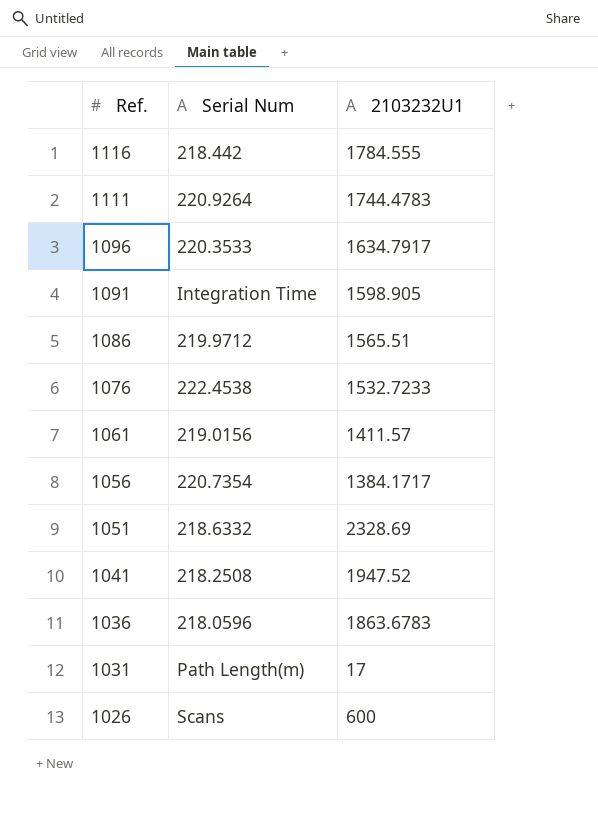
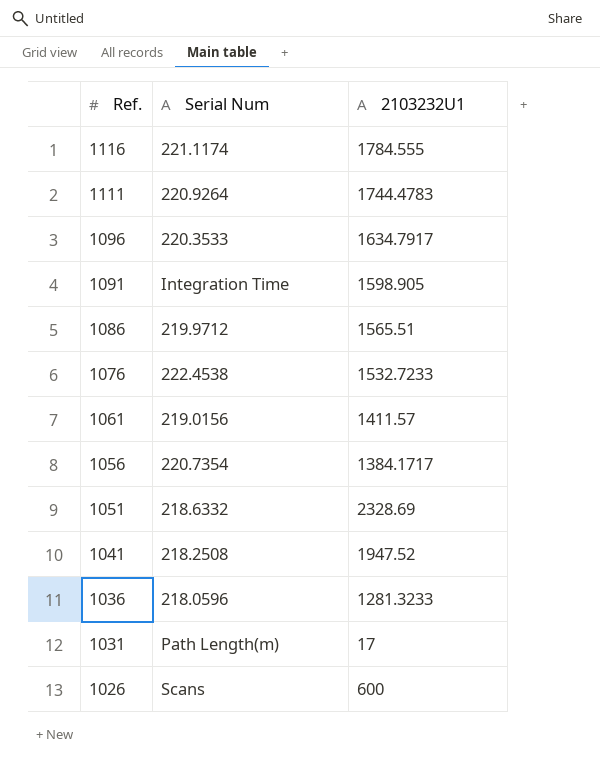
1116 | Serial Num: 218.442 -> 221.1174
1036 | 2103232U1: 1863.6783 -> 1281.3233

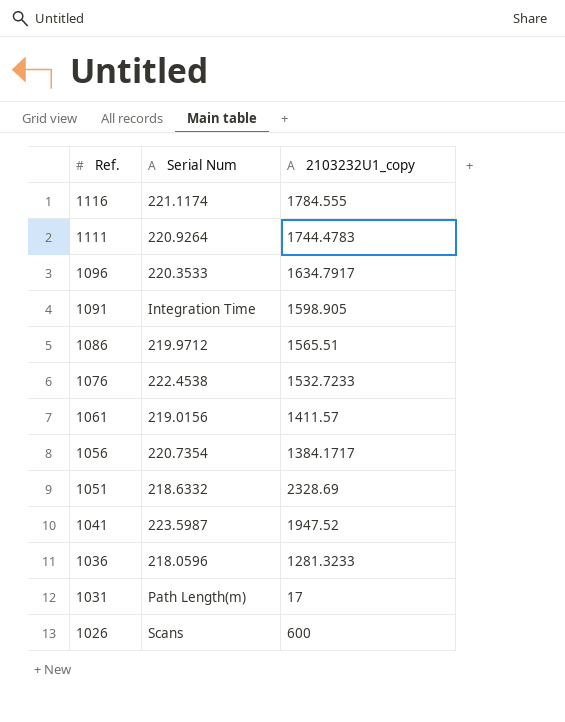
column name: 2103232U1 -> 2103232U1_copy
1041 | Serial Num: 218.2508 -> 223.5987

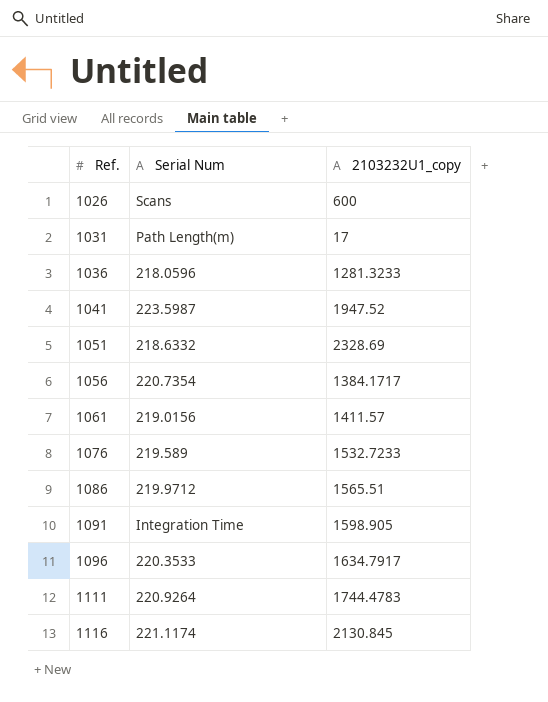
row order: Ref. descending -> Ref. ascending
1076 | Serial Num: 222.4538 -> 219.589
1116 | 2103232U1_copy: 1784.555 -> 2130.845

